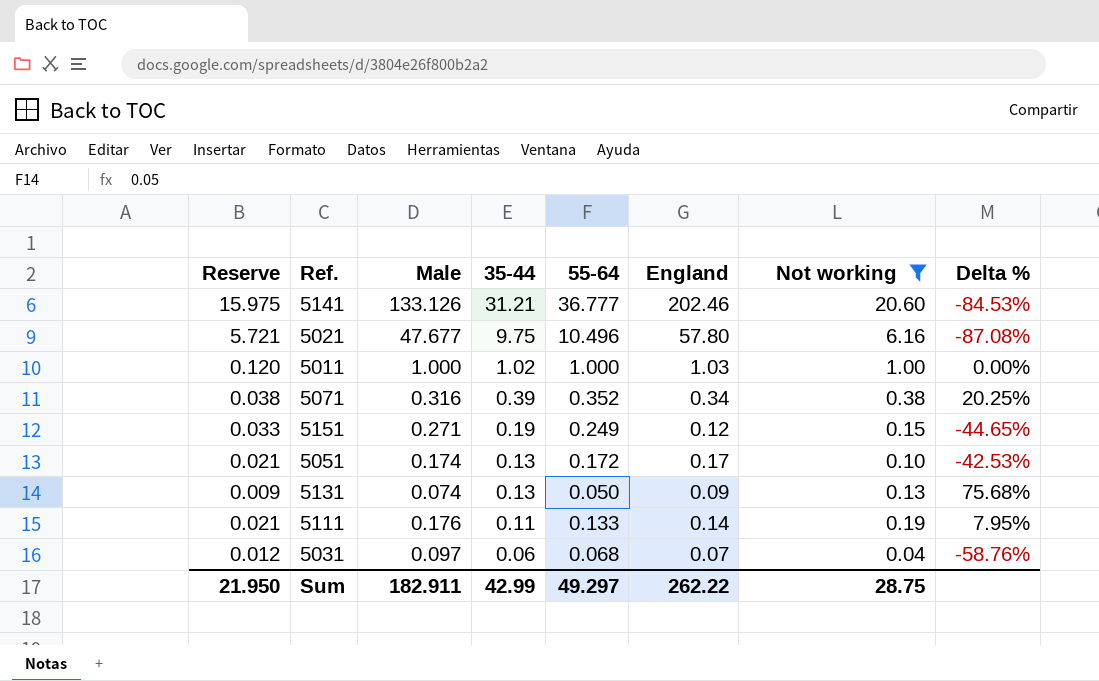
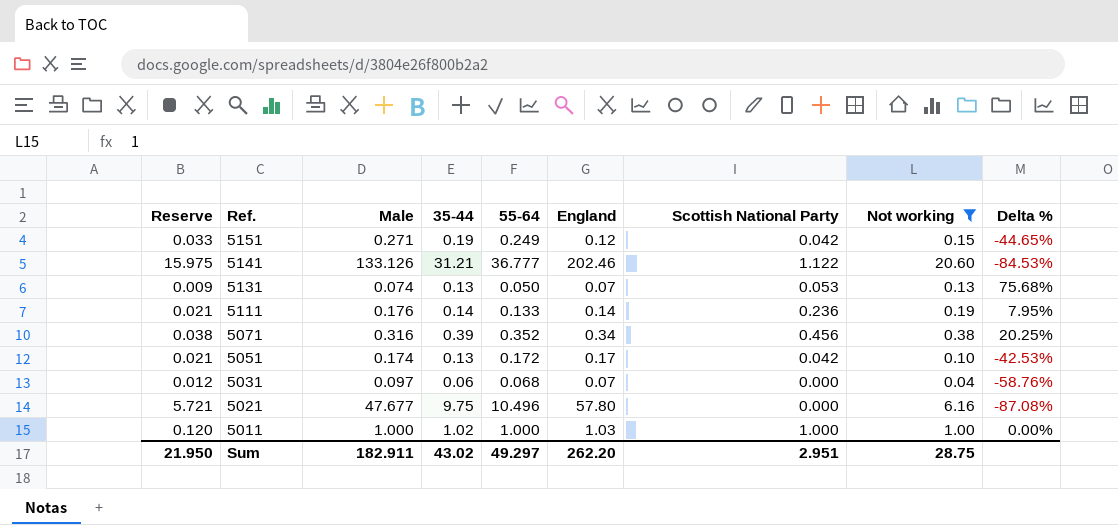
row order: 35-44 descending -> Ref. descending
column Scottish National Party | position: none -> 7
5131 | England: 0.09 -> 0.07
5111 | 35-44: 0.11 -> 0.14
Sum | 35-44: 42.99 -> 43.02
Sum | England: 262.22 -> 262.20

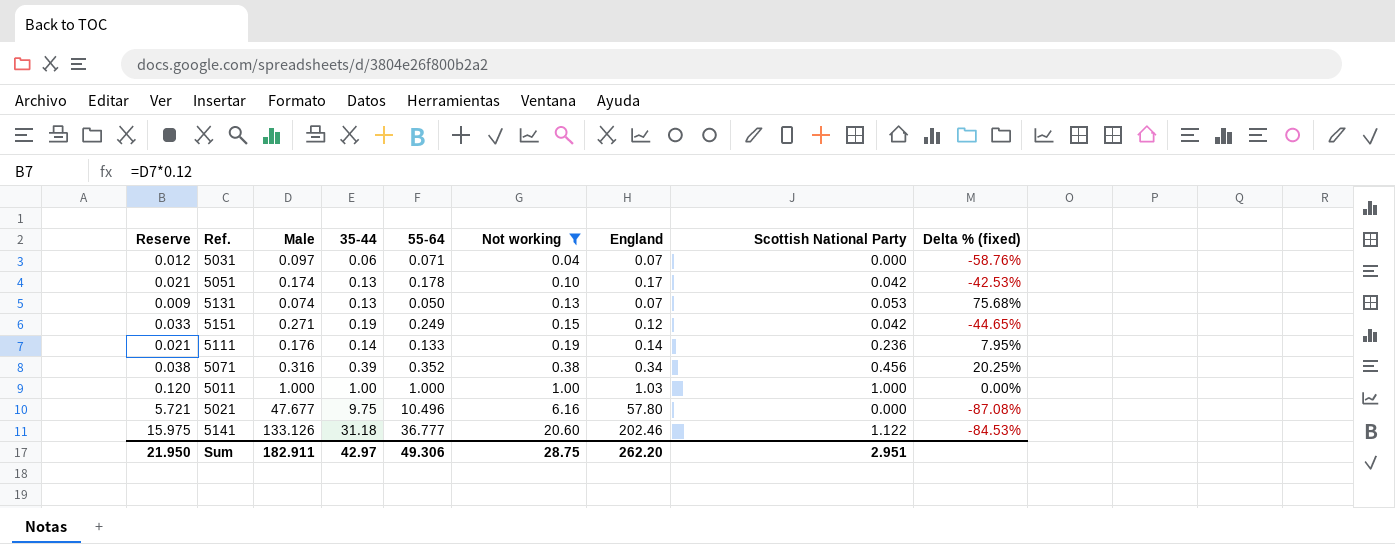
row order: Ref. descending -> Not working ascending
column Not working | position: 8 -> 6
column name: Delta % -> Delta % (fixed)
5031 | 55-64: 0.068 -> 0.071
5051 | 55-64: 0.172 -> 0.178
5011 | 35-44: 1.02 -> 1.00
5141 | 35-44: 31.21 -> 31.18
Sum | 35-44: 43.02 -> 42.97
Sum | 55-64: 49.297 -> 49.306

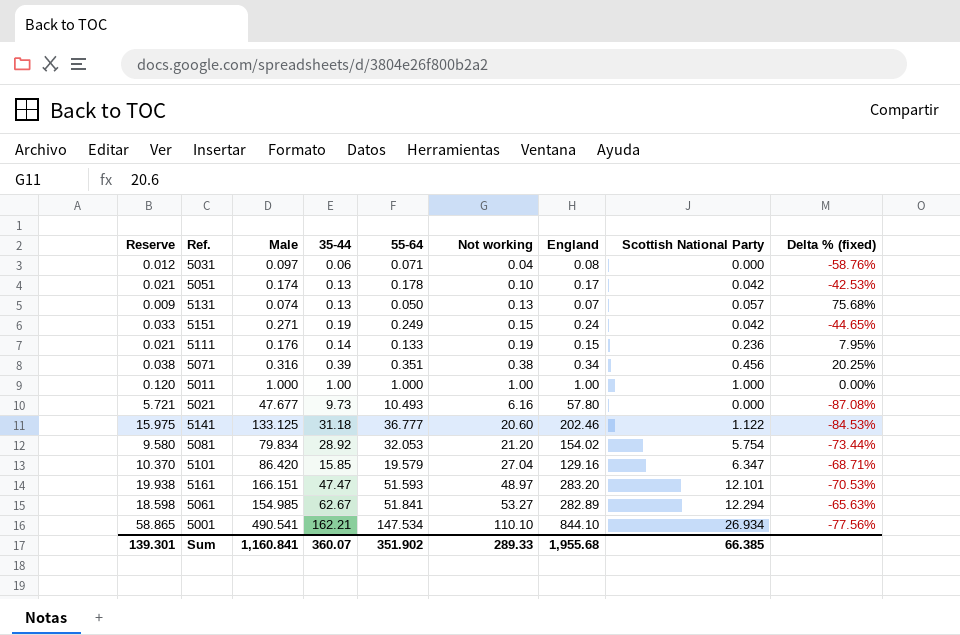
filter: Not working <= 20.60 -> none
5031 | England: 0.07 -> 0.08
5131 | Scottish National Party: 0.053 -> 0.057
5151 | England: 0.12 -> 0.24
5111 | England: 0.14 -> 0.15
5071 | 55-64: 0.352 -> 0.351
5011 | England: 1.03 -> 1.00
5021 | 35-44: 9.75 -> 9.73
5021 | 55-64: 10.496 -> 10.493
5141 | Male: 133.126 -> 133.125
Sum | Reserve: 21.950 -> 139.301
Sum | Male: 182.911 -> 1,160.841
Sum | 35-44: 42.97 -> 360.07
Sum | 55-64: 49.306 -> 351.902
Sum | Not working: 28.75 -> 289.33
Sum | England: 262.20 -> 1,955.68
Sum | Scottish National Party: 2.951 -> 66.385

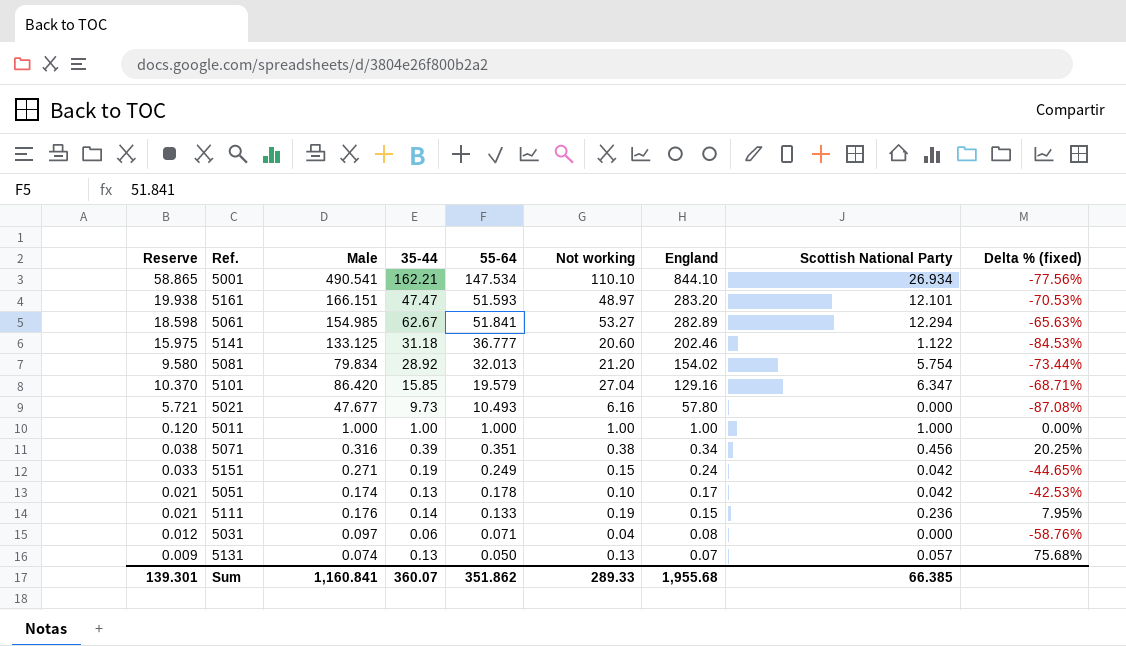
row order: Not working ascending -> England descending
5081 | 55-64: 32.053 -> 32.013
Sum | 55-64: 351.902 -> 351.862

